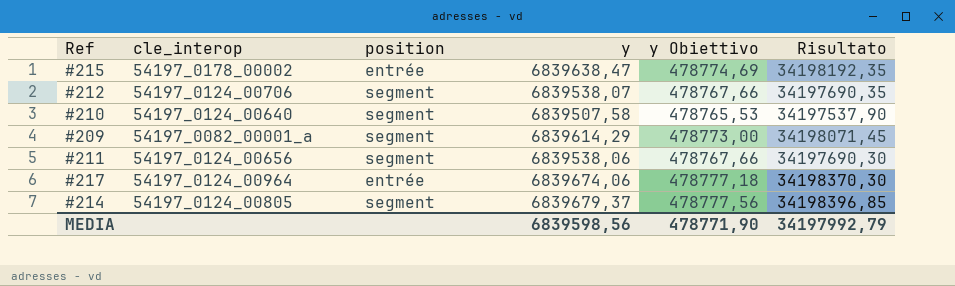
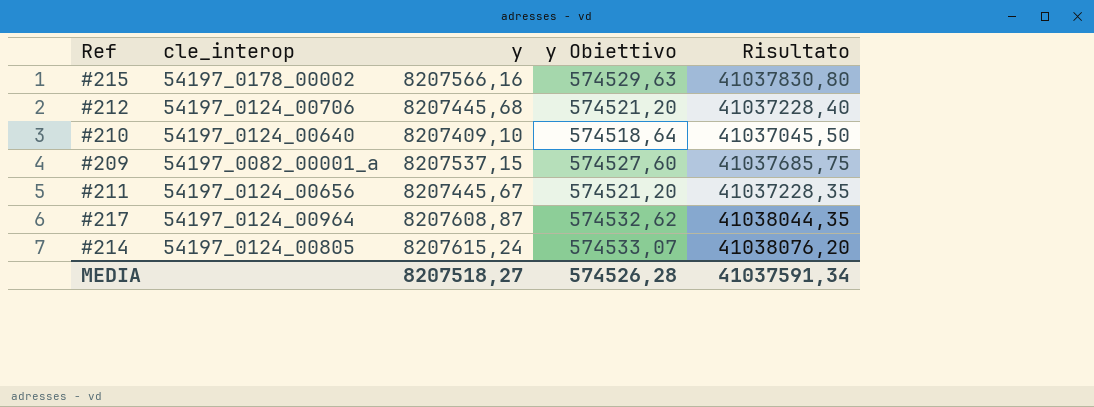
column position | position: 3 -> none
#215 | y: 6839638,47 -> 8207566,16
#215 | y Obiettivo: 478774,69 -> 574529,63
#215 | Risultato: 34198192,35 -> 41037830,80
#212 | y: 6839538,07 -> 8207445,68
#212 | y Obiettivo: 478767,66 -> 574521,20
#212 | Risultato: 34197690,35 -> 41037228,40
#210 | y: 6839507,58 -> 8207409,10
#210 | y Obiettivo: 478765,53 -> 574518,64
#210 | Risultato: 34197537,90 -> 41037045,50
#209 | y: 6839614,29 -> 8207537,15
#209 | y Obiettivo: 478773,00 -> 574527,60
#209 | Risultato: 34198071,45 -> 41037685,75
#211 | y: 6839538,06 -> 8207445,67
#211 | y Obiettivo: 478767,66 -> 574521,20
#211 | Risultato: 34197690,30 -> 41037228,35
#217 | y: 6839674,06 -> 8207608,87
#217 | y Obiettivo: 478777,18 -> 574532,62
#217 | Risultato: 34198370,30 -> 41038044,35
#214 | y: 6839679,37 -> 8207615,24
#214 | y Obiettivo: 478777,56 -> 574533,07
#214 | Risultato: 34198396,85 -> 41038076,20
MEDIA | y: 6839598,56 -> 8207518,27
MEDIA | y Obiettivo: 478771,90 -> 574526,28
MEDIA | Risultato: 34197992,79 -> 41037591,34

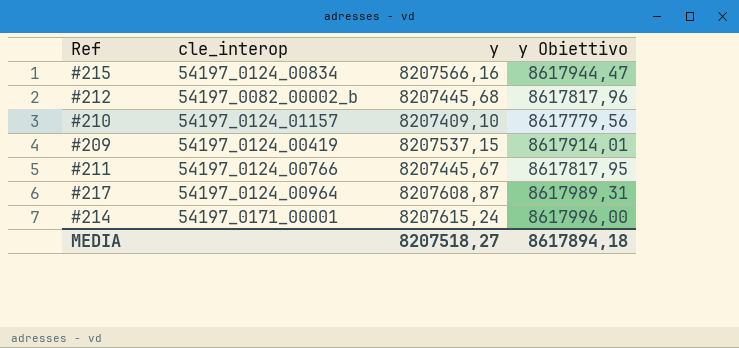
column Risultato | formula: [y] * 5 -> none
column y Obiettivo | formula: [y] * 0,07 -> [y] * 1,05
#215 | cle_interop: 54197_0178_00002 -> 54197_0124_00834
#212 | cle_interop: 54197_0124_00706 -> 54197_0082_00002_b
#210 | cle_interop: 54197_0124_00640 -> 54197_0124_01157
#209 | cle_interop: 54197_0082_00001_a -> 54197_0124_00419
#211 | cle_interop: 54197_0124_00656 -> 54197_0124_00766
#214 | cle_interop: 54197_0124_00805 -> 54197_0171_00001
MEDIA | y Obiettivo: 574526,28 -> 8617894,18

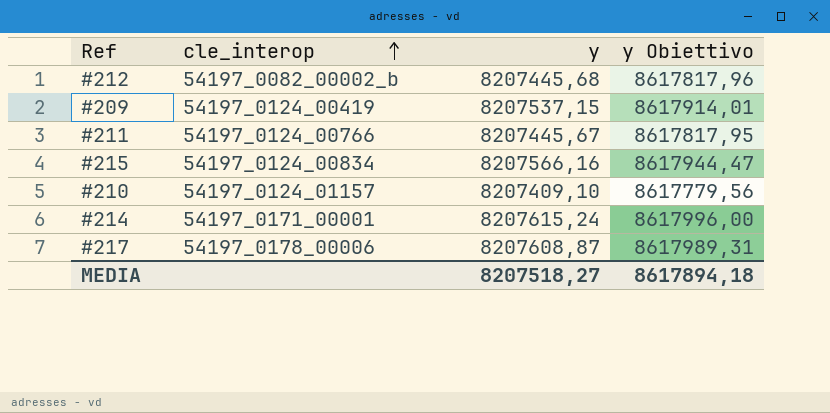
row order: none -> cle_interop ascending
#217 | cle_interop: 54197_0124_00964 -> 54197_0178_00006

